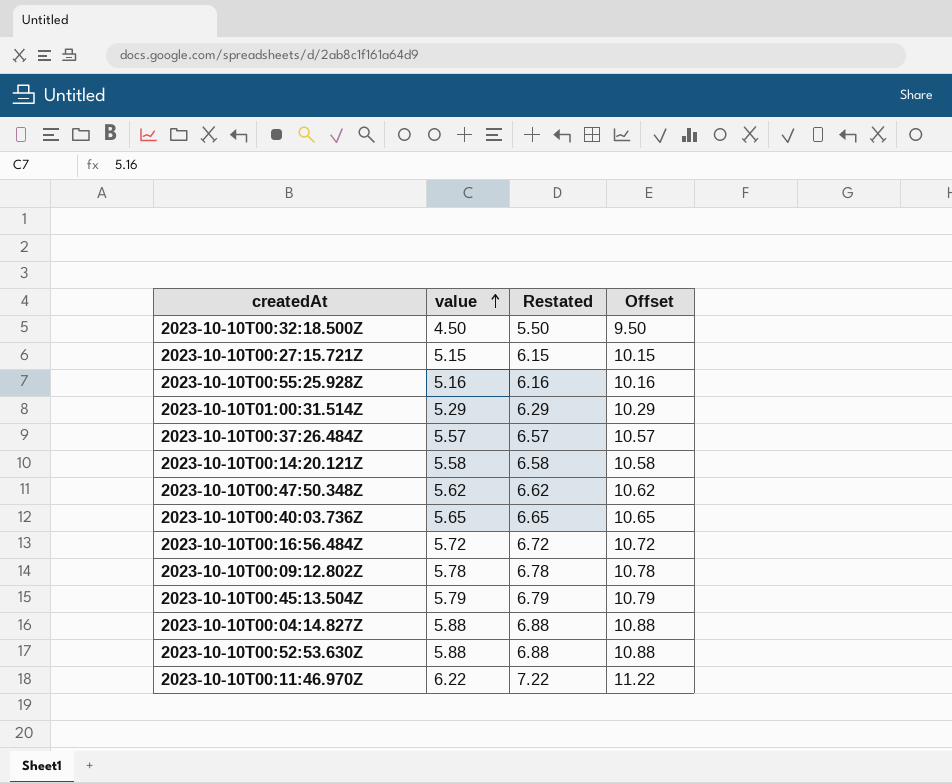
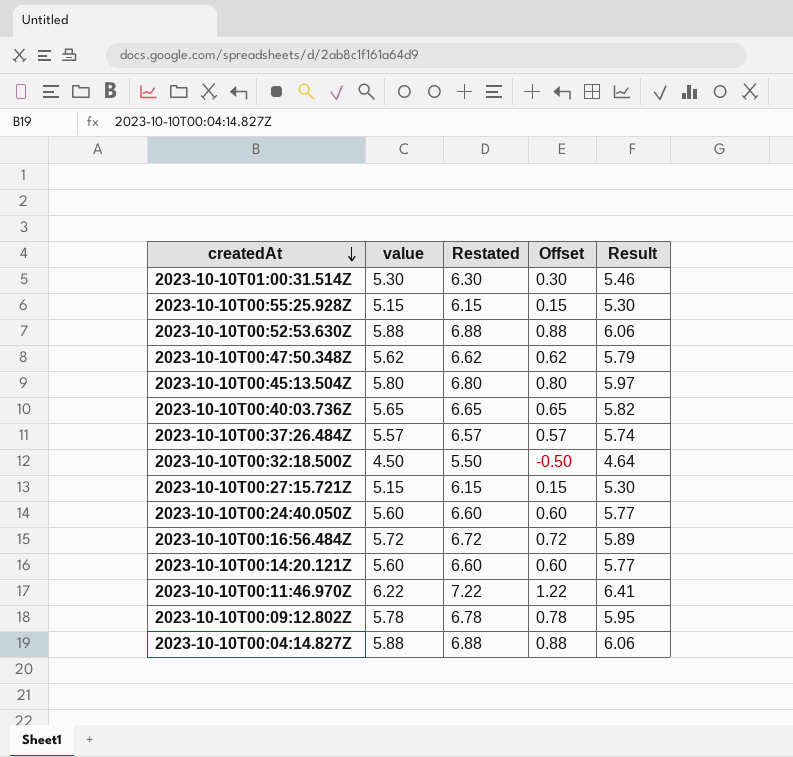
row order: value ascending -> createdAt descending
column Offset | formula: [value] + 5 -> [value] - 5
column Result | formula: none -> [value] * 1.03
2023-10-10T01:00:31.514Z | value: 5.29 -> 5.30
2023-10-10T01:00:31.514Z | Restated: 6.29 -> 6.30
2023-10-10T00:55:25.928Z | value: 5.16 -> 5.15
2023-10-10T00:55:25.928Z | Restated: 6.16 -> 6.15
2023-10-10T00:45:13.504Z | value: 5.79 -> 5.80
2023-10-10T00:45:13.504Z | Restated: 6.79 -> 6.80
row 2023-10-10T00:24:40.050Z: none -> 5.60 | 6.60 | 0.60 | 5.77
2023-10-10T00:14:20.121Z | value: 5.58 -> 5.60
2023-10-10T00:14:20.121Z | Restated: 6.58 -> 6.60

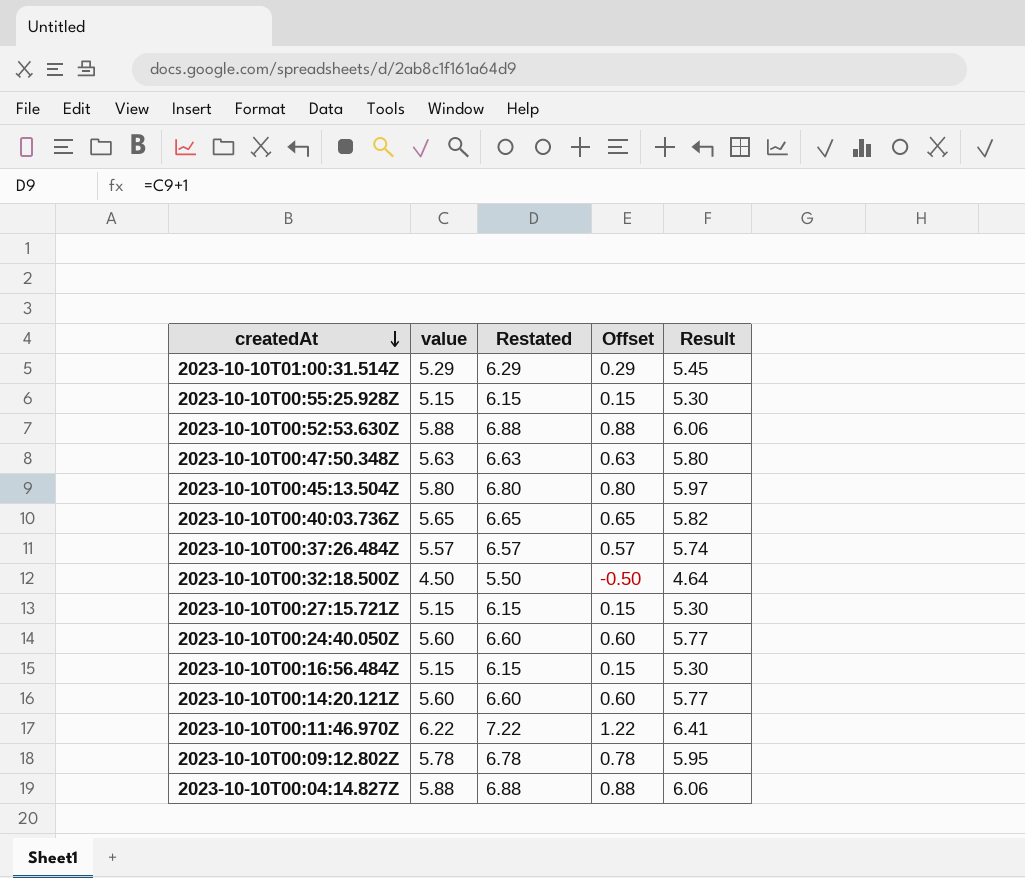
2023-10-10T01:00:31.514Z | value: 5.30 -> 5.29
2023-10-10T01:00:31.514Z | Restated: 6.30 -> 6.29
2023-10-10T01:00:31.514Z | Offset: 0.30 -> 0.29
2023-10-10T01:00:31.514Z | Result: 5.46 -> 5.45
2023-10-10T00:47:50.348Z | value: 5.62 -> 5.63
2023-10-10T00:47:50.348Z | Restated: 6.62 -> 6.63
2023-10-10T00:47:50.348Z | Offset: 0.62 -> 0.63
2023-10-10T00:47:50.348Z | Result: 5.79 -> 5.80
2023-10-10T00:16:56.484Z | value: 5.72 -> 5.15
2023-10-10T00:16:56.484Z | Restated: 6.72 -> 6.15
2023-10-10T00:16:56.484Z | Offset: 0.72 -> 0.15
2023-10-10T00:16:56.484Z | Result: 5.89 -> 5.30

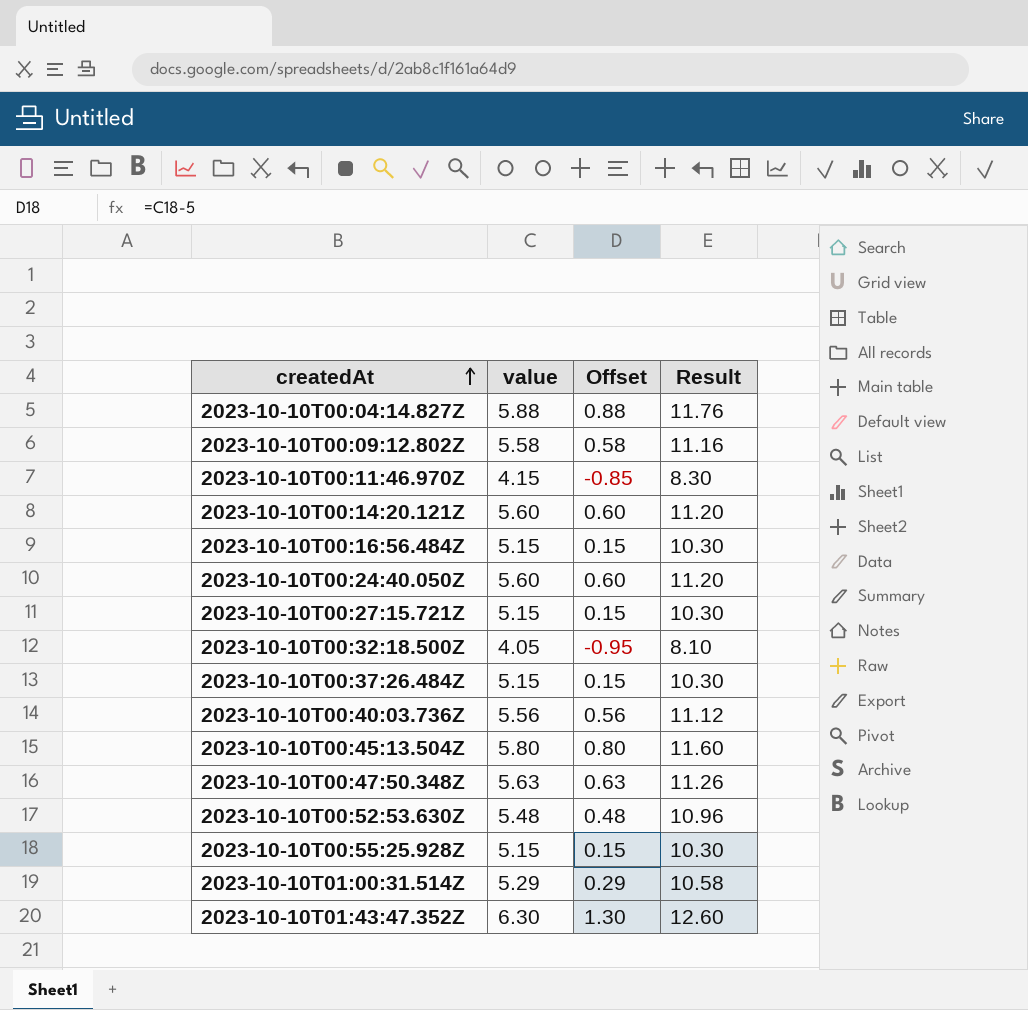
row order: createdAt descending -> createdAt ascending
column Restated | formula: [value] + 1 -> none
column Result | formula: [value] * 1.03 -> [value] * 2
2023-10-10T00:09:12.802Z | value: 5.78 -> 5.58
2023-10-10T00:09:12.802Z | Offset: 0.78 -> 0.58
2023-10-10T00:11:46.970Z | value: 6.22 -> 4.15
2023-10-10T00:11:46.970Z | Offset: 1.22 -> -0.85
2023-10-10T00:32:18.500Z | value: 4.50 -> 4.05
2023-10-10T00:32:18.500Z | Offset: -0.50 -> -0.95
2023-10-10T00:37:26.484Z | value: 5.57 -> 5.15
2023-10-10T00:37:26.484Z | Offset: 0.57 -> 0.15
2023-10-10T00:40:03.736Z | value: 5.65 -> 5.56
2023-10-10T00:40:03.736Z | Offset: 0.65 -> 0.56
2023-10-10T00:52:53.630Z | value: 5.88 -> 5.48
2023-10-10T00:52:53.630Z | Offset: 0.88 -> 0.48
row 2023-10-10T01:43:47.352Z: none -> 6.30 | 1.30 | 12.60

